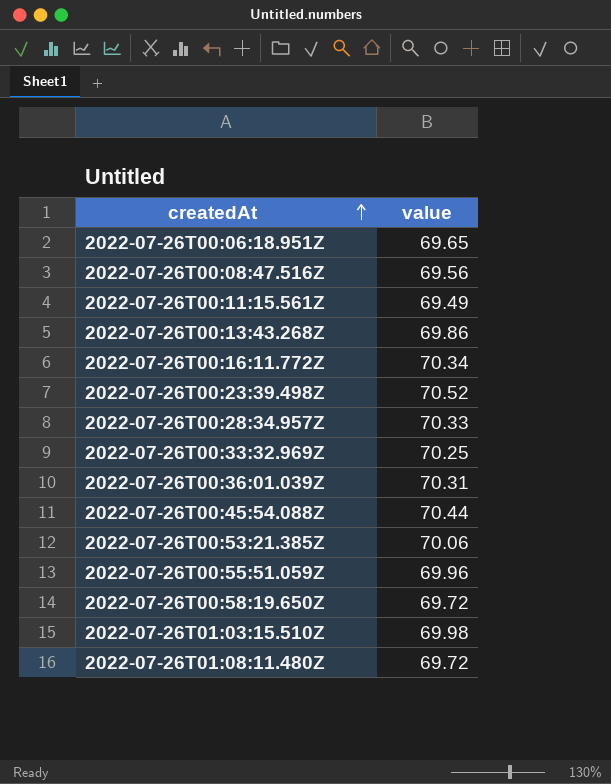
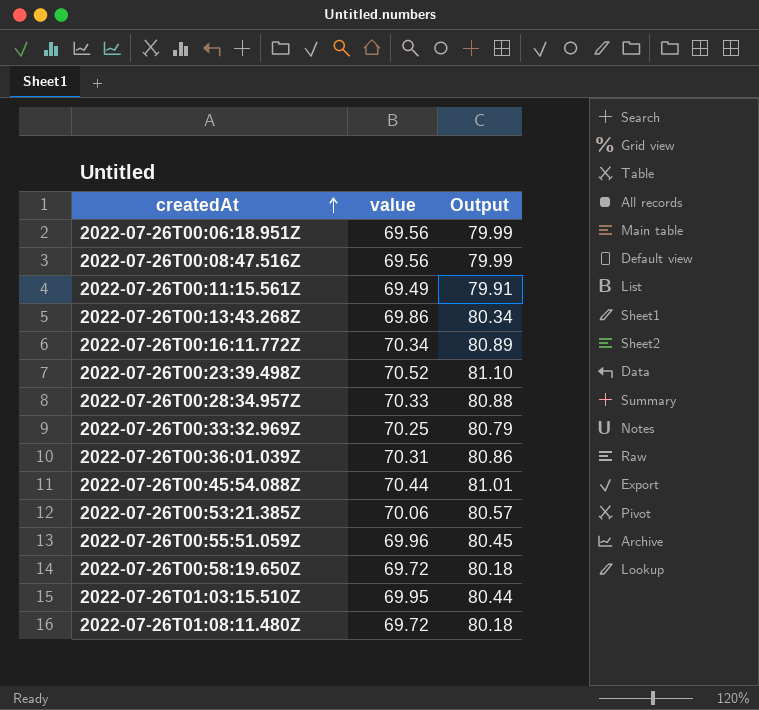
column Output | formula: none -> [value] * 1.15
2022-07-26T00:06:18.951Z | value: 69.65 -> 69.56
2022-07-26T01:03:15.510Z | value: 69.98 -> 69.95

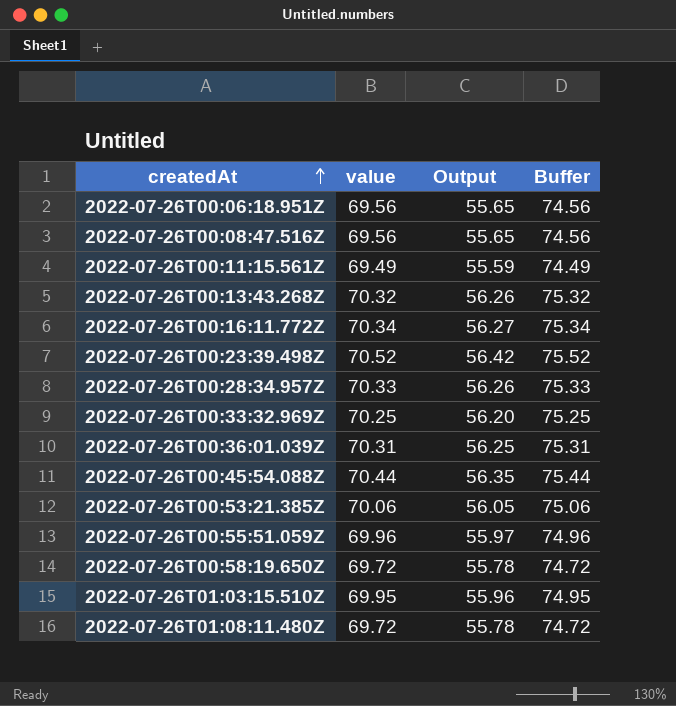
column Output | formula: [value] * 1.15 -> [value] * 0.8
column Buffer | formula: none -> [value] + 5
2022-07-26T00:13:43.268Z | value: 69.86 -> 70.32

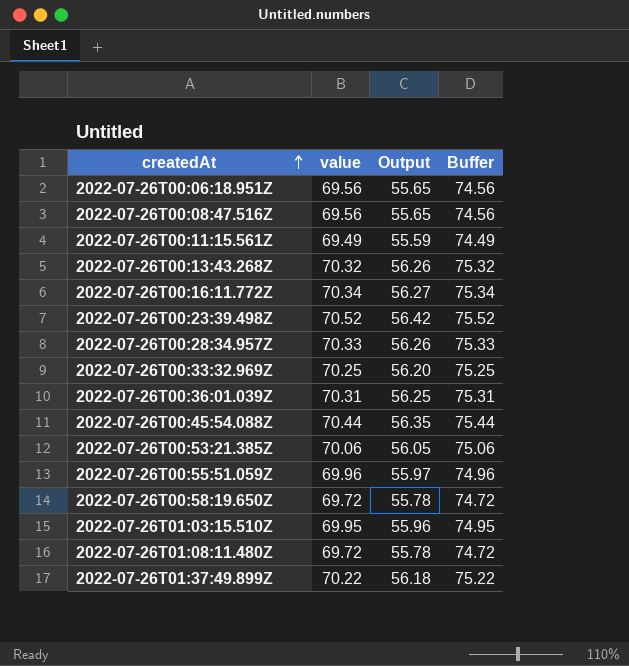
row 2022-07-26T01:37:49.899Z: none -> 70.22 | 56.18 | 75.22

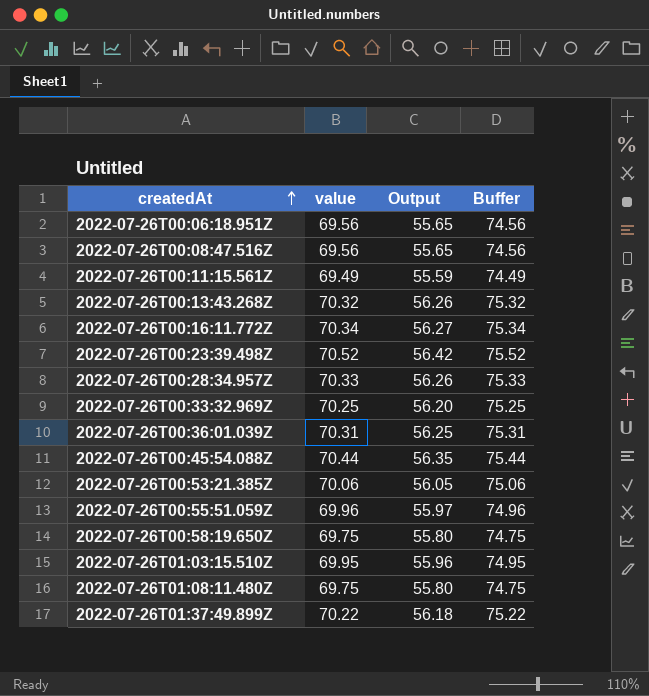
2022-07-26T00:58:19.650Z | value: 69.72 -> 69.75
2022-07-26T00:58:19.650Z | Output: 55.78 -> 55.80
2022-07-26T00:58:19.650Z | Buffer: 74.72 -> 74.75
2022-07-26T01:08:11.480Z | value: 69.72 -> 69.75
2022-07-26T01:08:11.480Z | Output: 55.78 -> 55.80
2022-07-26T01:08:11.480Z | Buffer: 74.72 -> 74.75

